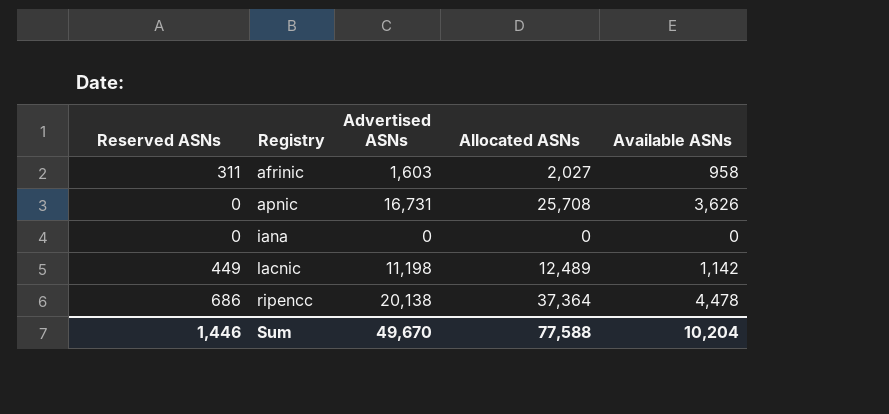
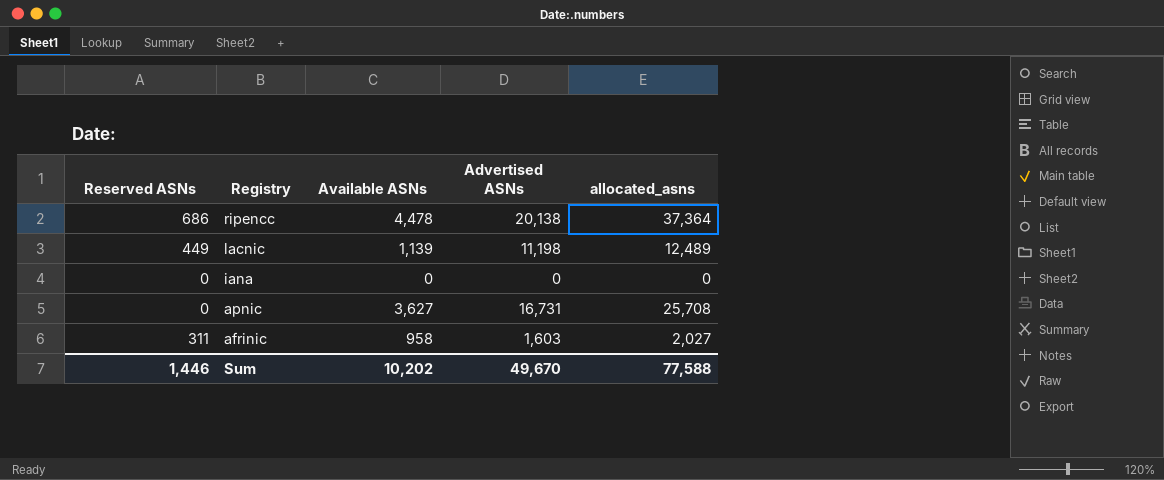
row order: Registry ascending -> Registry descending
column Available ASNs | position: 5 -> 3
column name: Allocated ASNs -> allocated_asns
lacnic | Available ASNs: 1,142 -> 1,139
apnic | Available ASNs: 3,626 -> 3,627
Sum | Available ASNs: 10,204 -> 10,202

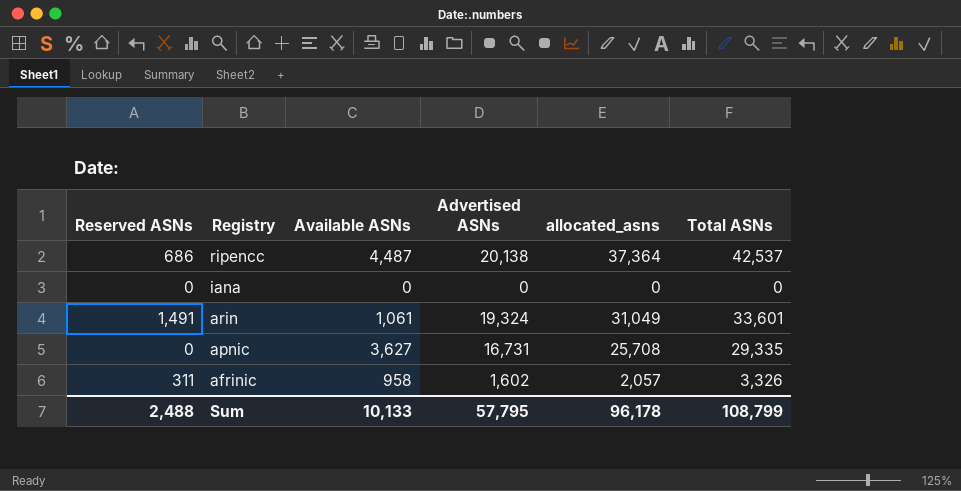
column Total ASNs | formula: none -> [Reserved ASNs] + [Available ASNs] + [allocated_asns]
row lacnic: 449 | 1,139 | 11,198 | 12,489 -> none
ripencc | Available ASNs: 4,478 -> 4,487
row arin: none -> 1,491 | 1,061 | 19,324 | 31,049 | 33,601
afrinic | Advertised ASNs: 1,603 -> 1,602
afrinic | allocated_asns: 2,027 -> 2,057
Sum | Reserved ASNs: 1,446 -> 2,488
Sum | Available ASNs: 10,202 -> 10,133
Sum | Advertised ASNs: 49,670 -> 57,795
Sum | allocated_asns: 77,588 -> 96,178

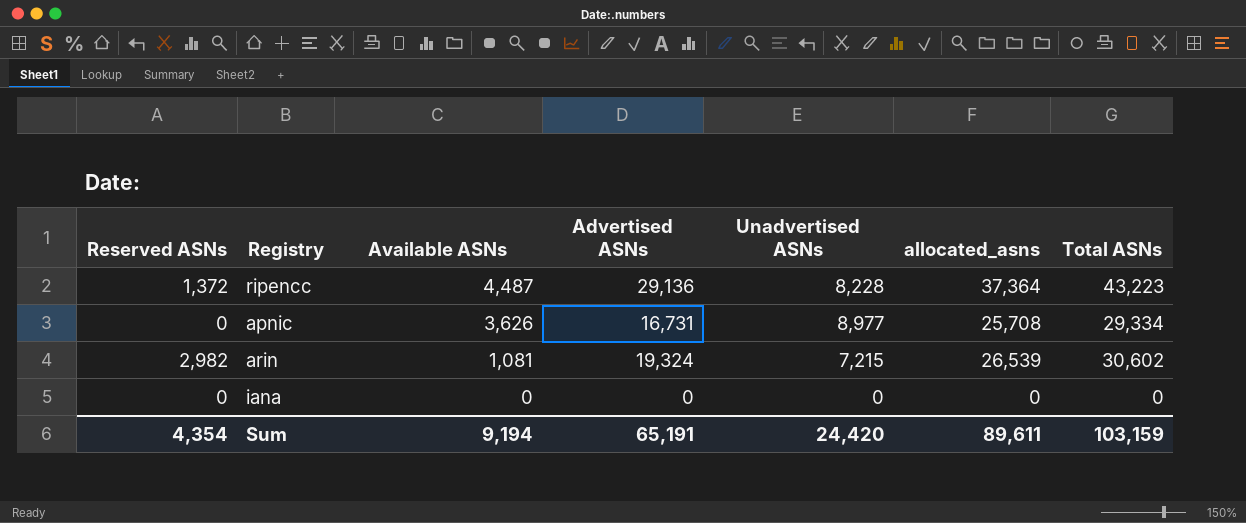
row order: Registry descending -> Available ASNs descending
column Unadvertised ASNs | formula: none -> [allocated_asns] - [Advertised ASNs]
row afrinic: 311 | 958 | 1,602 | 2,057 | 3,326 -> none
ripencc | Reserved ASNs: 686 -> 1,372
ripencc | Advertised ASNs: 20,138 -> 29,136
ripencc | Total ASNs: 42,537 -> 43,223
apnic | Available ASNs: 3,627 -> 3,626
apnic | Total ASNs: 29,335 -> 29,334
arin | Reserved ASNs: 1,491 -> 2,982
arin | Available ASNs: 1,061 -> 1,081
arin | allocated_asns: 31,049 -> 26,539
arin | Total ASNs: 33,601 -> 30,602
Sum | Reserved ASNs: 2,488 -> 4,354
Sum | Available ASNs: 10,133 -> 9,194
Sum | Advertised ASNs: 57,795 -> 65,191
Sum | allocated_asns: 96,178 -> 89,611
Sum | Total ASNs: 108,799 -> 103,159

